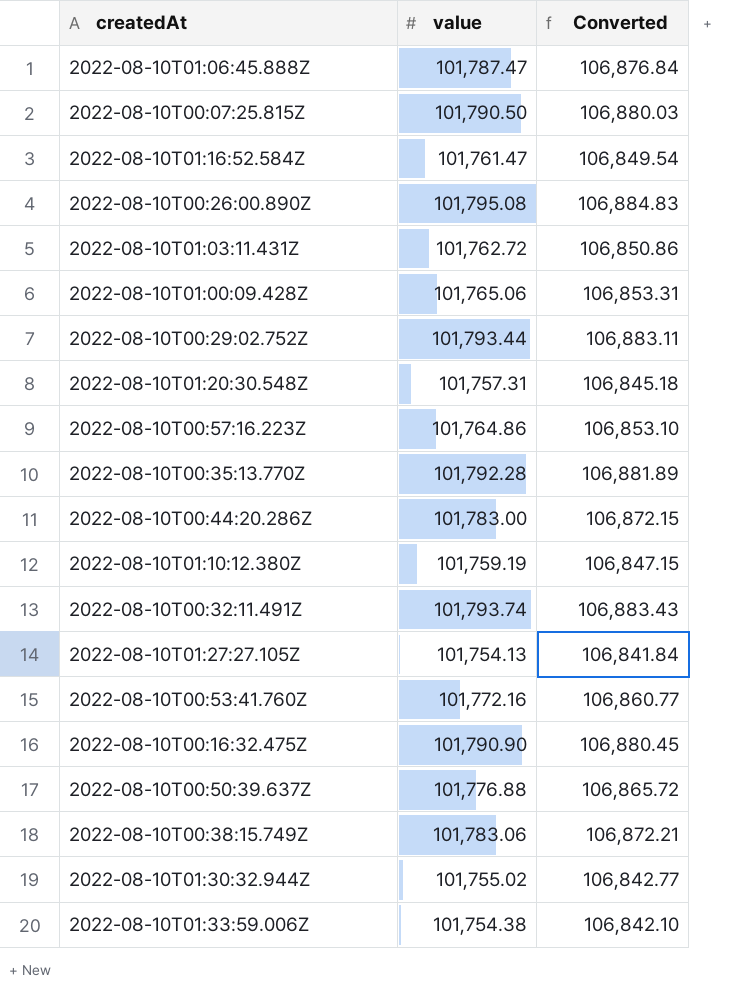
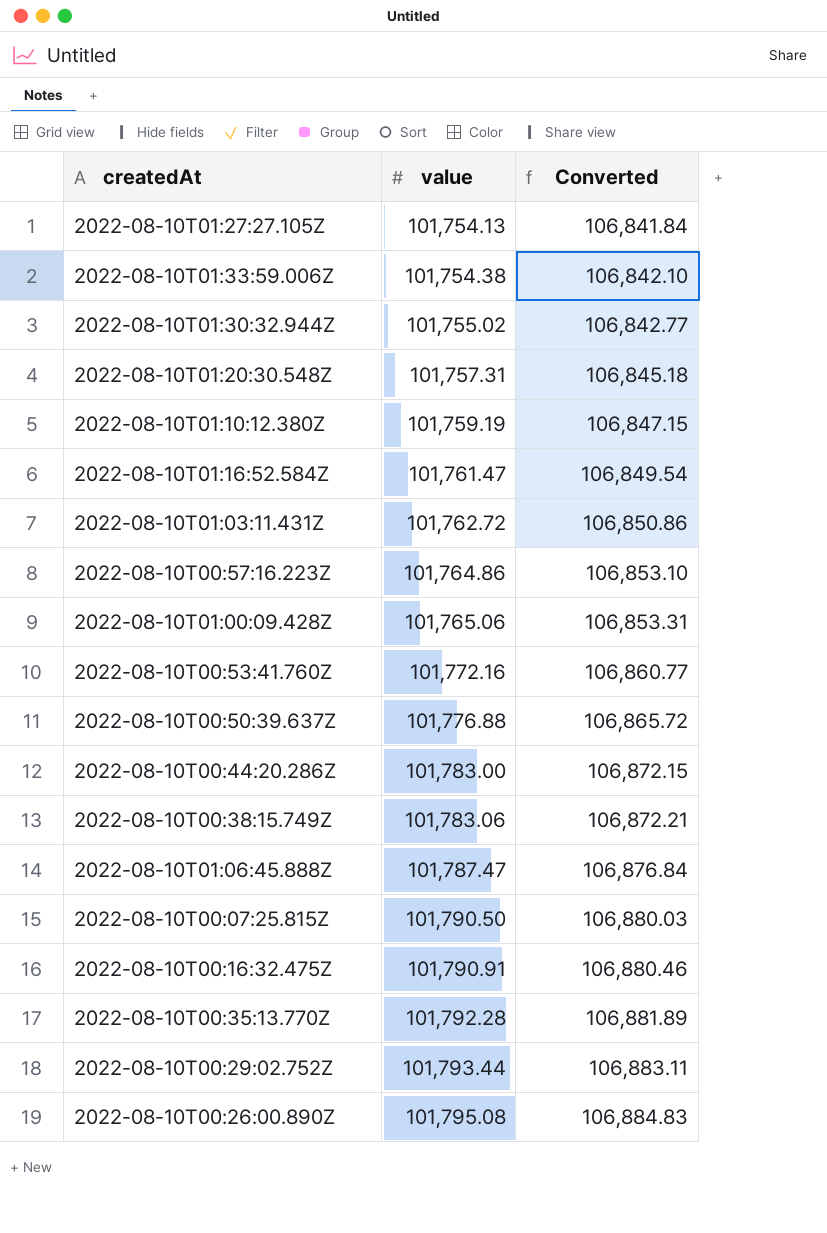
row order: none -> value ascending
row 2022-08-10T00:32:11.491Z: 101,793.74 | 106,883.43 -> none
2022-08-10T00:16:32.475Z | value: 101,790.90 -> 101,790.91
2022-08-10T00:16:32.475Z | Converted: 106,880.45 -> 106,880.46

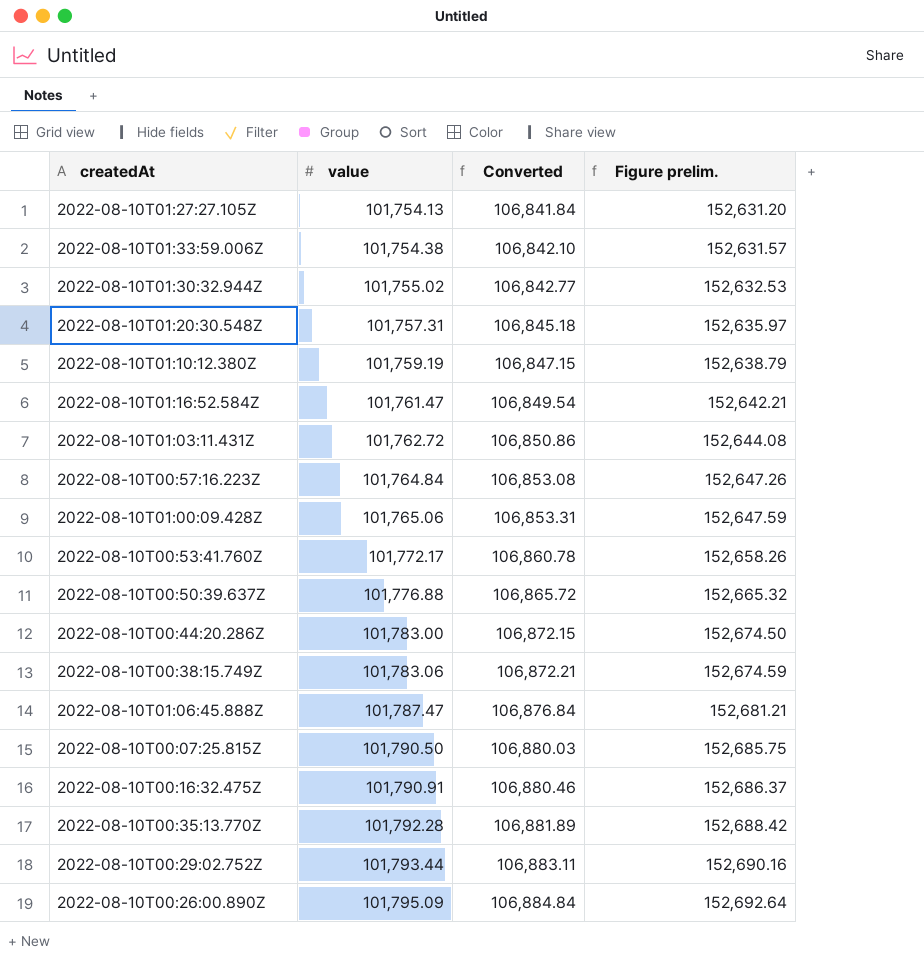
column Figure prelim. | formula: none -> [value] * 1.5
2022-08-10T00:57:16.223Z | value: 101,764.86 -> 101,764.84
2022-08-10T00:57:16.223Z | Converted: 106,853.10 -> 106,853.08
2022-08-10T00:53:41.760Z | value: 101,772.16 -> 101,772.17
2022-08-10T00:53:41.760Z | Converted: 106,860.77 -> 106,860.78
2022-08-10T00:26:00.890Z | value: 101,795.08 -> 101,795.09
2022-08-10T00:26:00.890Z | Converted: 106,884.83 -> 106,884.84

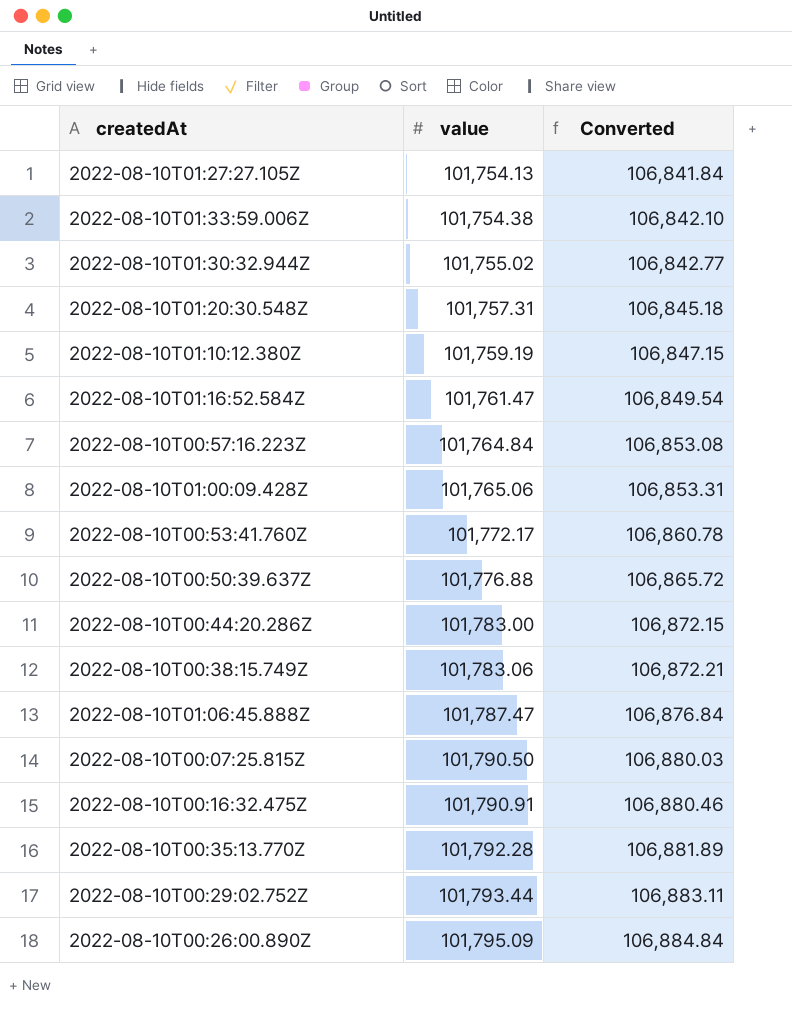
column Figure prelim. | formula: [value] * 1.5 -> none
row 2022-08-10T01:03:11.431Z: 101,762.72 | 106,850.86 | 152,644.08 -> none

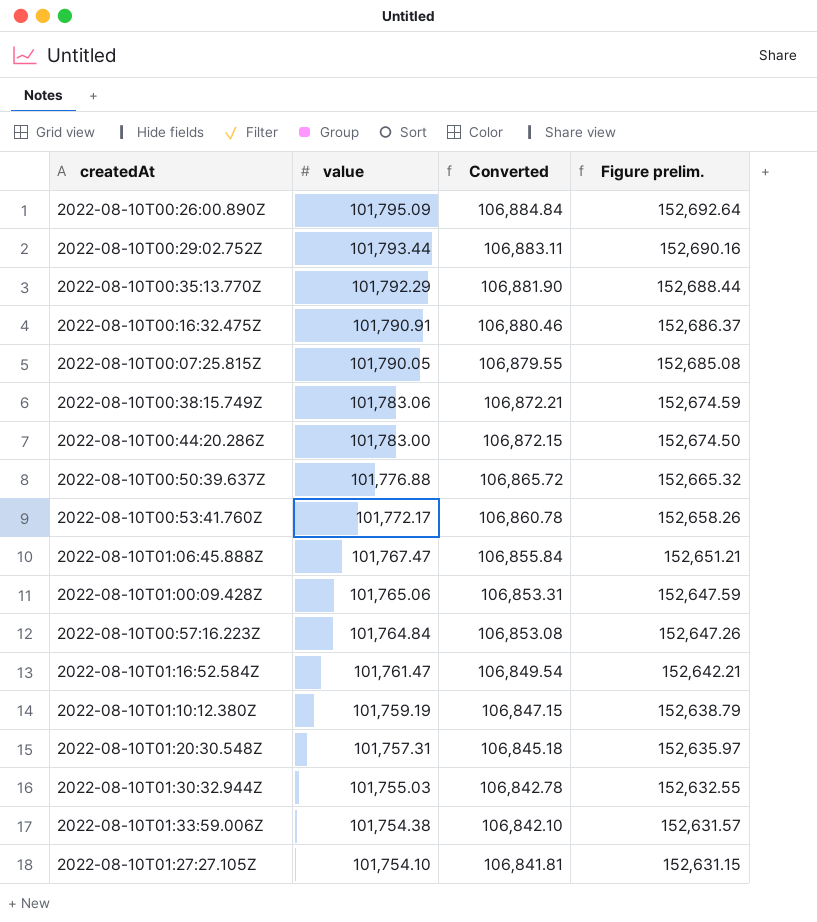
row order: value ascending -> value descending
column Figure prelim. | formula: none -> [value] * 1.5
2022-08-10T00:35:13.770Z | value: 101,792.28 -> 101,792.29
2022-08-10T00:35:13.770Z | Converted: 106,881.89 -> 106,881.90
2022-08-10T00:07:25.815Z | value: 101,790.50 -> 101,790.05
2022-08-10T00:07:25.815Z | Converted: 106,880.03 -> 106,879.55
2022-08-10T01:06:45.888Z | value: 101,787.47 -> 101,767.47
2022-08-10T01:06:45.888Z | Converted: 106,876.84 -> 106,855.84
2022-08-10T01:30:32.944Z | value: 101,755.02 -> 101,755.03
2022-08-10T01:30:32.944Z | Converted: 106,842.77 -> 106,842.78
2022-08-10T01:27:27.105Z | value: 101,754.13 -> 101,754.10
2022-08-10T01:27:27.105Z | Converted: 106,841.84 -> 106,841.81

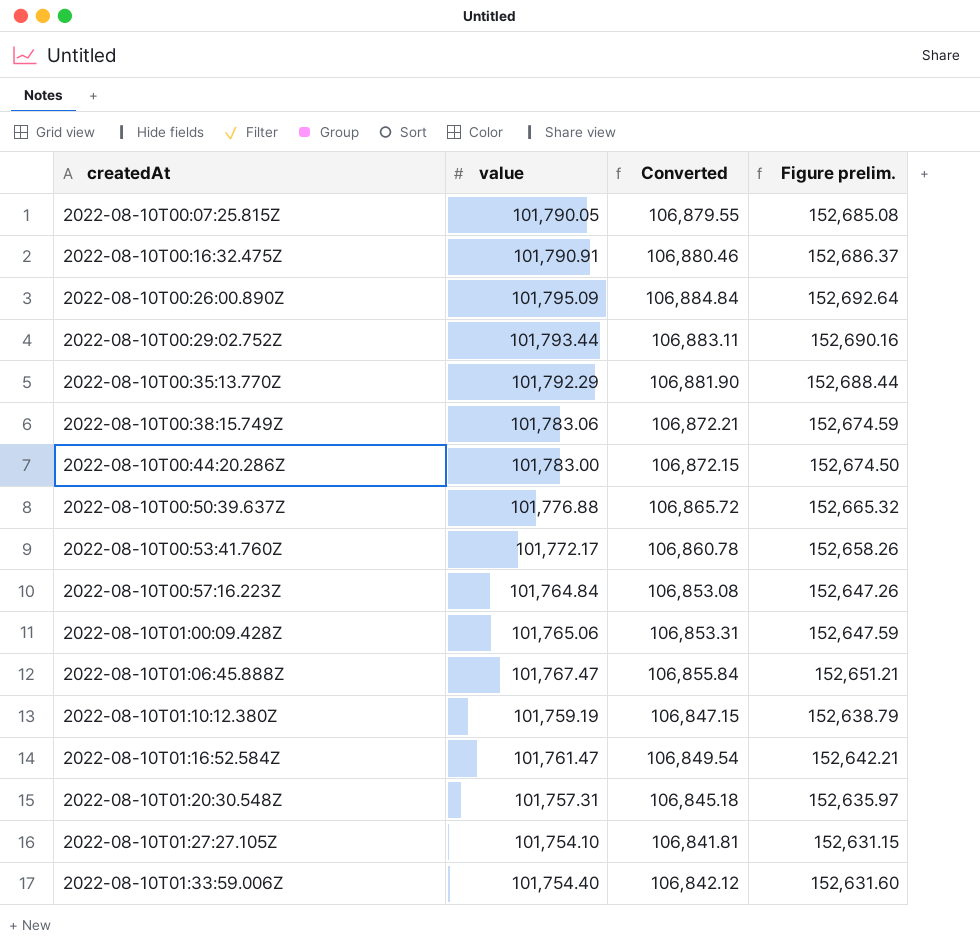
row order: value descending -> createdAt ascending
row 2022-08-10T01:30:32.944Z: 101,755.03 | 106,842.78 | 152,632.55 -> none
2022-08-10T01:33:59.006Z | value: 101,754.38 -> 101,754.40
2022-08-10T01:33:59.006Z | Converted: 106,842.10 -> 106,842.12
2022-08-10T01:33:59.006Z | Figure prelim.: 152,631.57 -> 152,631.60

